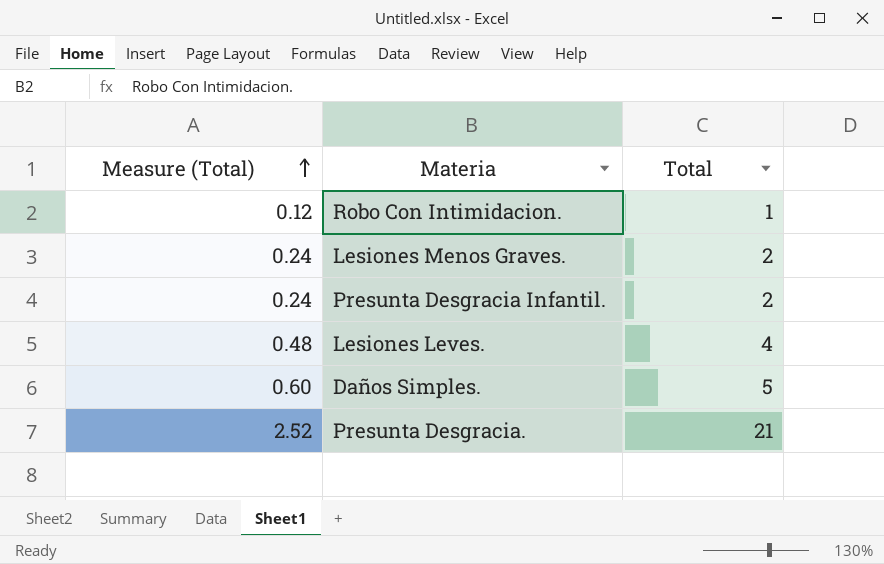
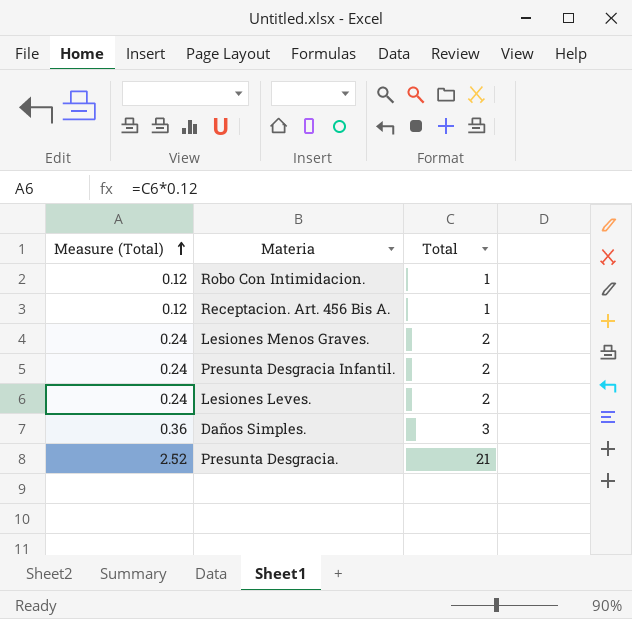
row Receptacion. Art. 456 Bis A.: none -> 0.12 | 1
Lesiones Leves. | Measure (Total): 0.48 -> 0.24
Lesiones Leves. | Total: 4 -> 2
Daños Simples. | Measure (Total): 0.60 -> 0.36
Daños Simples. | Total: 5 -> 3

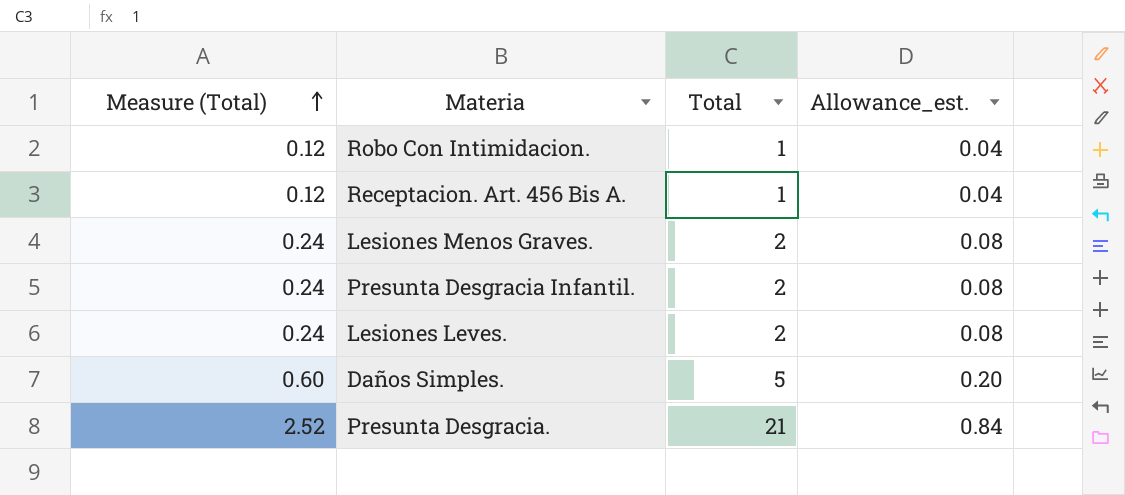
column Allowance_est. | formula: none -> [Total] * 0.04
Daños Simples. | Measure (Total): 0.36 -> 0.60
Daños Simples. | Total: 3 -> 5

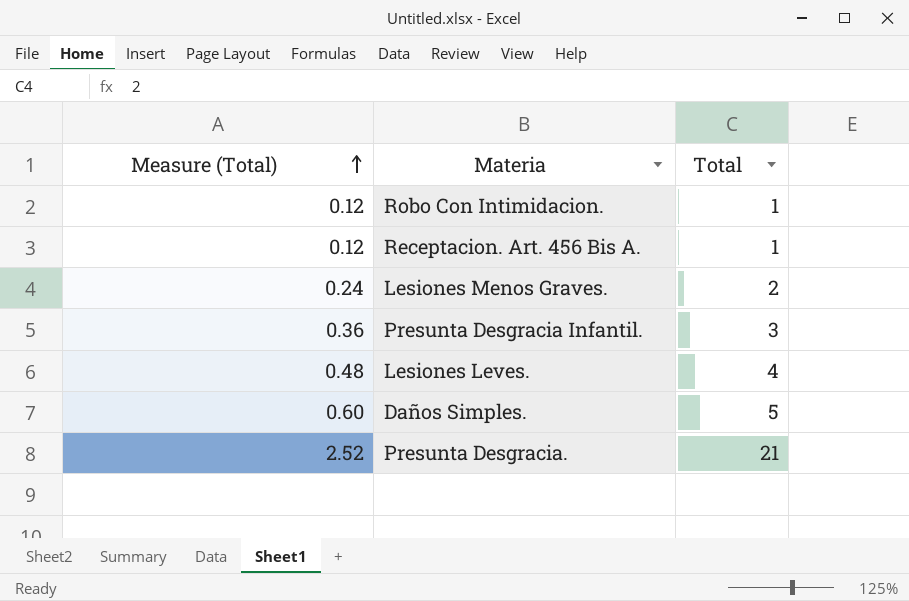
column Allowance_est. | formula: [Total] * 0.04 -> none
Presunta Desgracia Infantil. | Measure (Total): 0.24 -> 0.36
Presunta Desgracia Infantil. | Total: 2 -> 3
Lesiones Leves. | Measure (Total): 0.24 -> 0.48
Lesiones Leves. | Total: 2 -> 4

